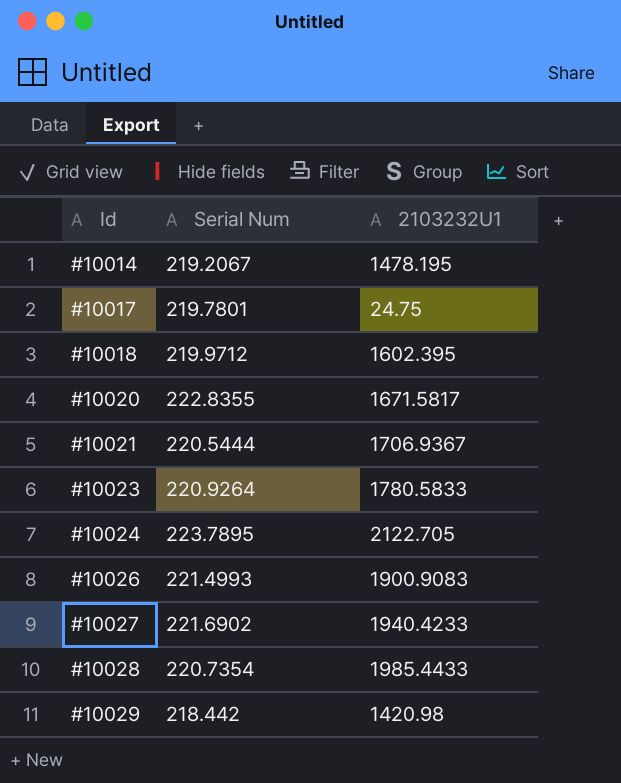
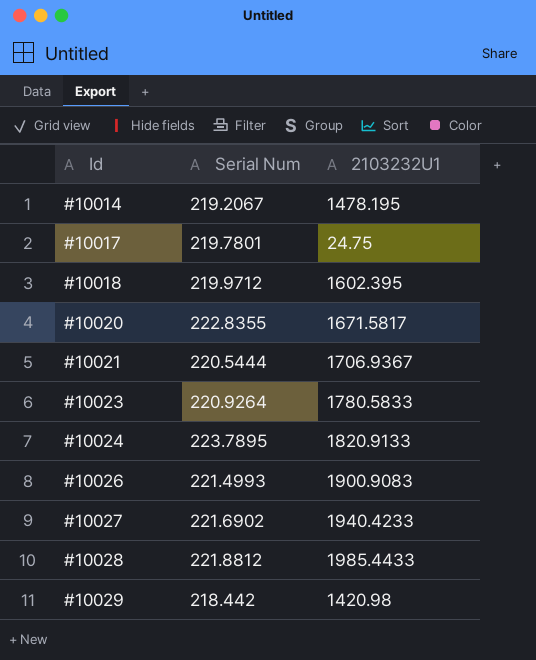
#10024 | 2103232U1: 2122.705 -> 1820.9133
#10028 | Serial Num: 220.7354 -> 221.8812

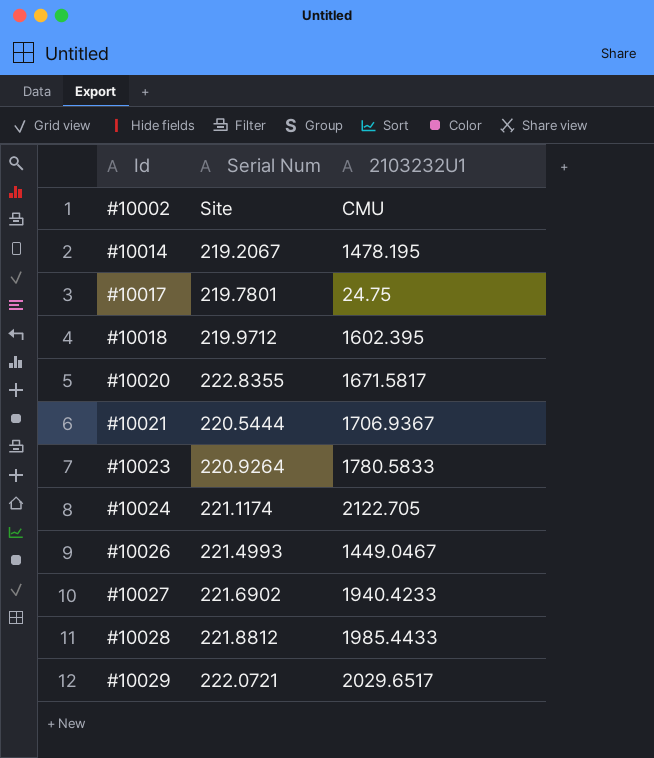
row #10002: none -> Site | CMU
#10024 | Serial Num: 223.7895 -> 221.1174
#10024 | 2103232U1: 1820.9133 -> 2122.705
#10026 | 2103232U1: 1900.9083 -> 1449.0467
#10029 | Serial Num: 218.442 -> 222.0721
#10029 | 2103232U1: 1420.98 -> 2029.6517

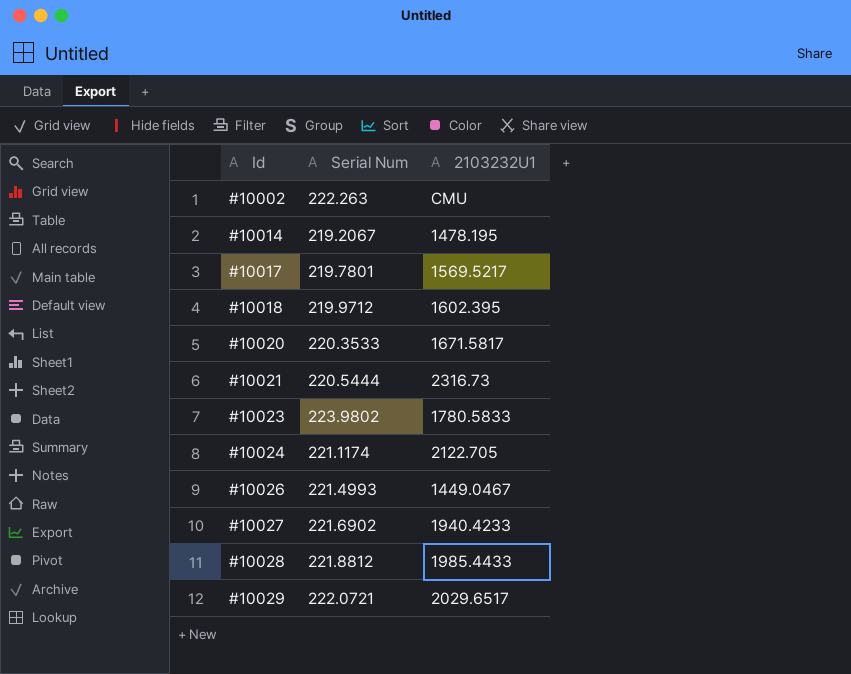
#10002 | Serial Num: Site -> 222.263
#10017 | 2103232U1: 24.75 -> 1569.5217
#10020 | Serial Num: 222.8355 -> 220.3533
#10021 | 2103232U1: 1706.9367 -> 2316.73
#10023 | Serial Num: 220.9264 -> 223.9802

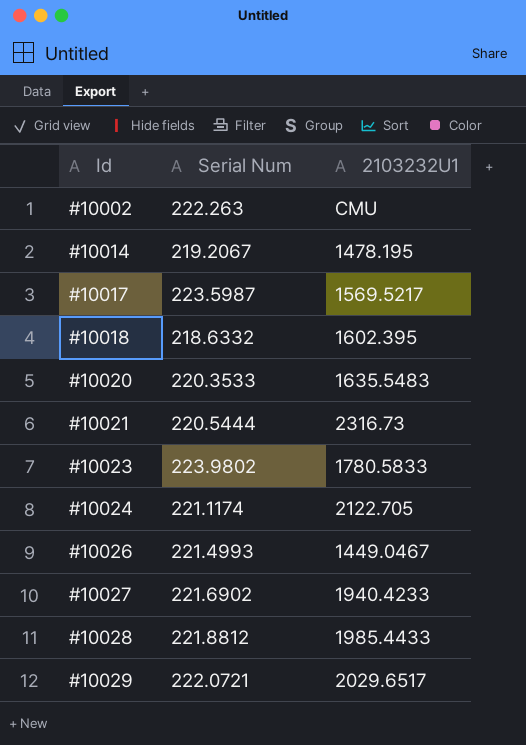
#10017 | Serial Num: 219.7801 -> 223.5987
#10018 | Serial Num: 219.9712 -> 218.6332
#10020 | 2103232U1: 1671.5817 -> 1635.5483

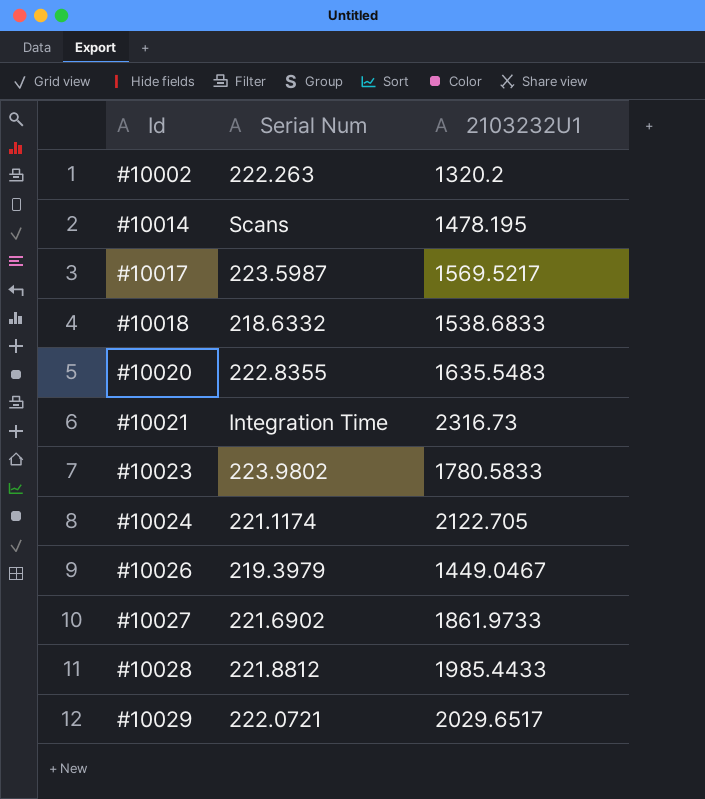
#10002 | 2103232U1: CMU -> 1320.2
#10014 | Serial Num: 219.2067 -> Scans
#10018 | 2103232U1: 1602.395 -> 1538.6833
#10020 | Serial Num: 220.3533 -> 222.8355
#10021 | Serial Num: 220.5444 -> Integration Time
#10026 | Serial Num: 221.4993 -> 219.3979
#10027 | 2103232U1: 1940.4233 -> 1861.9733

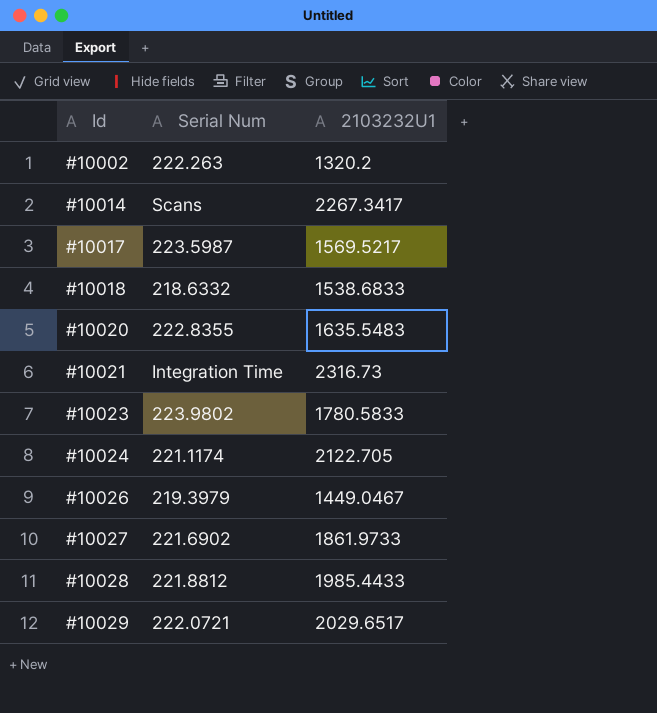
#10014 | 2103232U1: 1478.195 -> 2267.3417

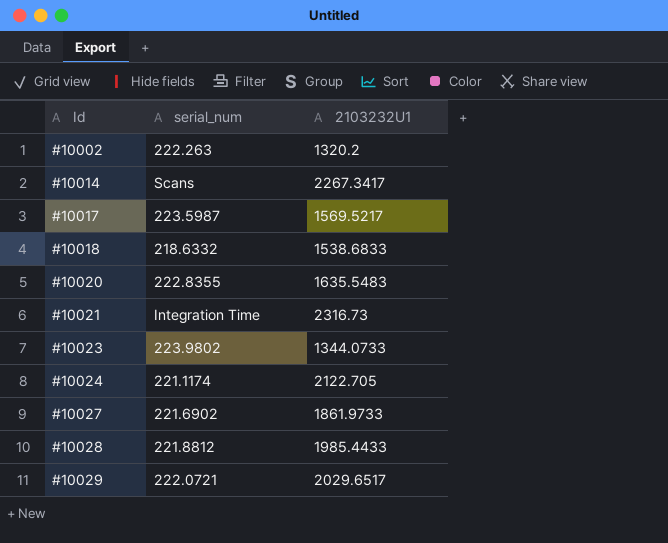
column name: Serial Num -> serial_num
row #10026: 219.3979 | 1449.0467 -> none
#10023 | 2103232U1: 1780.5833 -> 1344.0733

